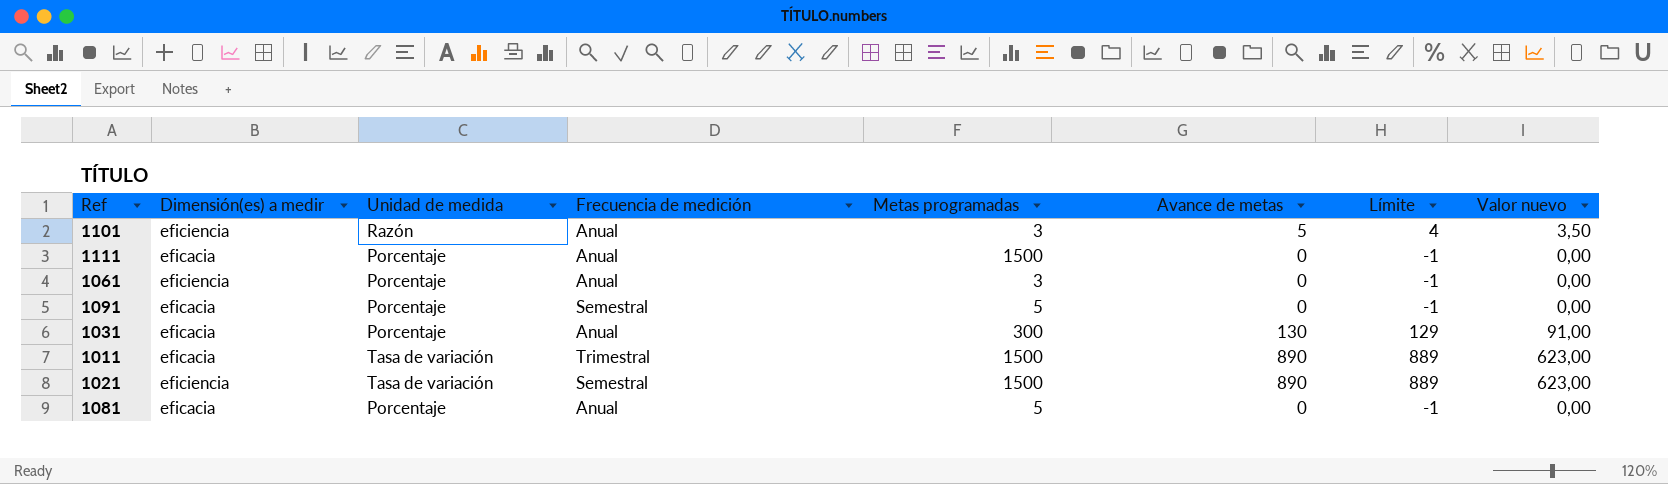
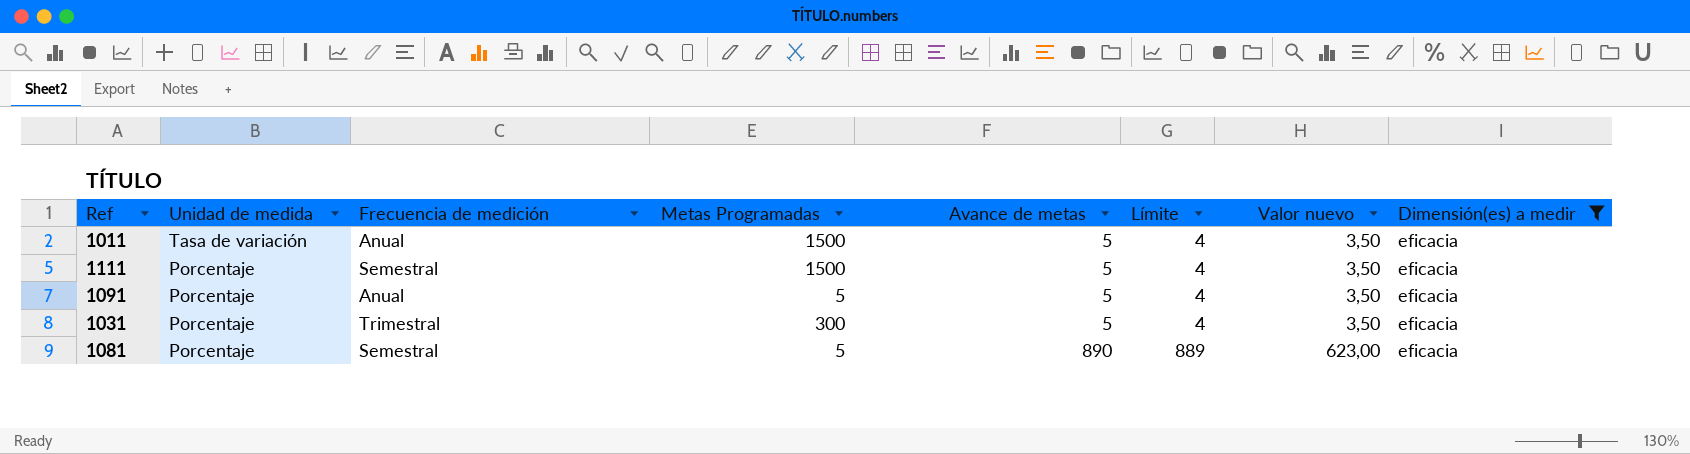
filter: none -> Dimensión(es) a medir = eficacia
row order: none -> Unidad de medida descending
column name: Metas programadas -> Metas Programadas
column Dimensión(es) a medir | position: 2 -> 8
1011 | Frecuencia de medición: Trimestral -> Anual
1011 | Avance de metas: 890 -> 5
1011 | Límite: 889 -> 4
1011 | Valor nuevo: 623,00 -> 3,50
1111 | Frecuencia de medición: Anual -> Semestral
1111 | Avance de metas: 0 -> 5
1111 | Límite: -1 -> 4
1111 | Valor nuevo: 0,00 -> 3,50
1091 | Frecuencia de medición: Semestral -> Anual
1091 | Avance de metas: 0 -> 5
1091 | Límite: -1 -> 4
1091 | Valor nuevo: 0,00 -> 3,50
1031 | Frecuencia de medición: Anual -> Trimestral
1031 | Avance de metas: 130 -> 5
1031 | Límite: 129 -> 4
1031 | Valor nuevo: 91,00 -> 3,50
1081 | Frecuencia de medición: Anual -> Semestral
1081 | Avance de metas: 0 -> 890
1081 | Límite: -1 -> 889
1081 | Valor nuevo: 0,00 -> 623,00

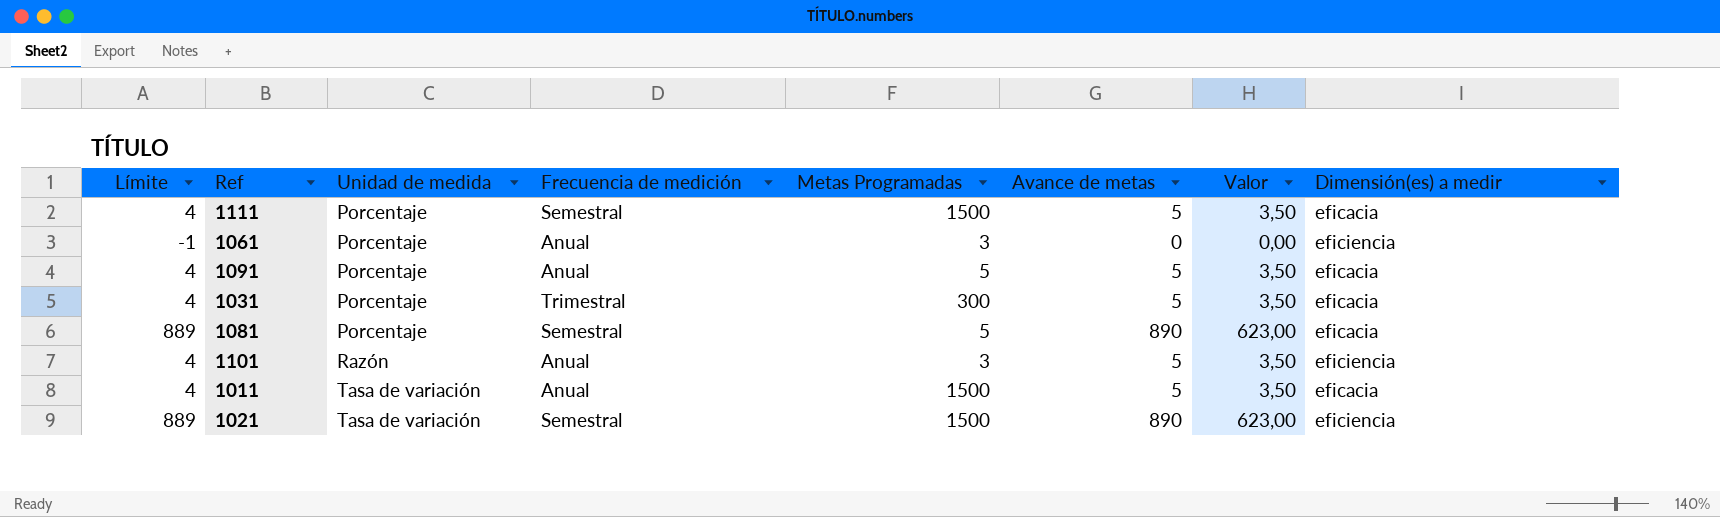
filter: Dimensión(es) a medir = eficacia -> none
row order: Unidad de medida descending -> Unidad de medida ascending
column Límite | position: 6 -> 1
column name: Valor nuevo -> Valor

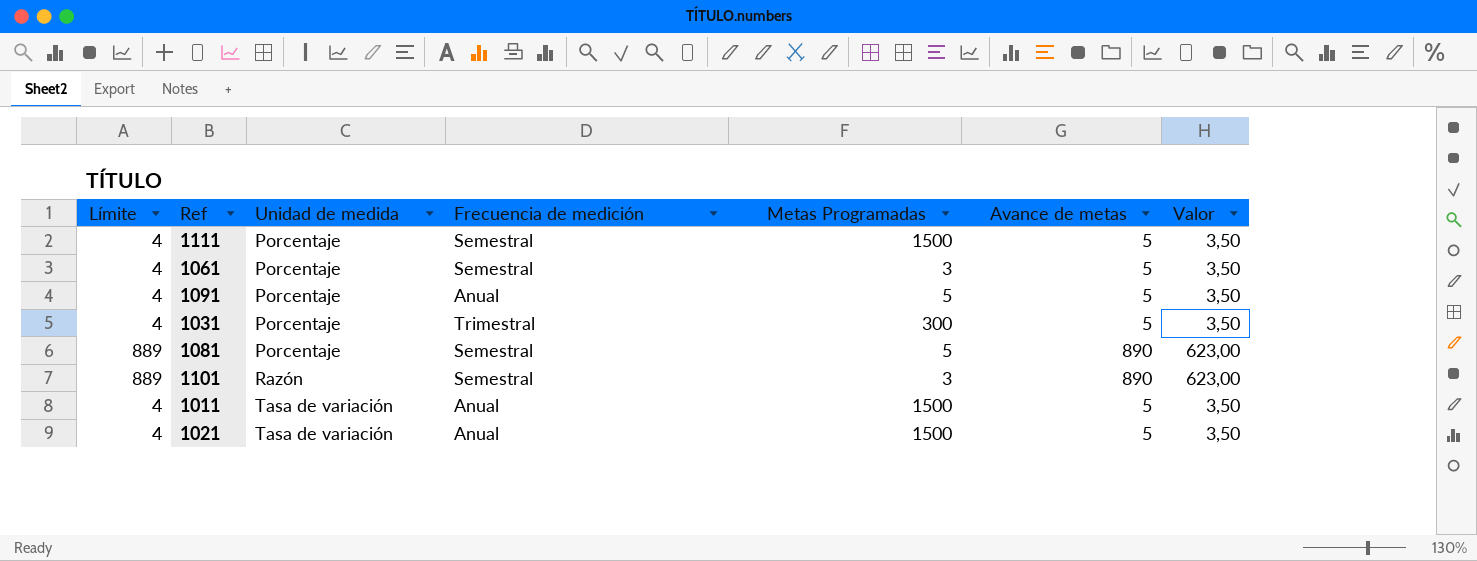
column Dimensión(es) a medir | position: 8 -> none
1061 | Límite: -1 -> 4
1061 | Frecuencia de medición: Anual -> Semestral
1061 | Avance de metas: 0 -> 5
1061 | Valor: 0,00 -> 3,50
1101 | Límite: 4 -> 889
1101 | Frecuencia de medición: Anual -> Semestral
1101 | Avance de metas: 5 -> 890
1101 | Valor: 3,50 -> 623,00
1021 | Límite: 889 -> 4
1021 | Frecuencia de medición: Semestral -> Anual
1021 | Avance de metas: 890 -> 5
1021 | Valor: 623,00 -> 3,50

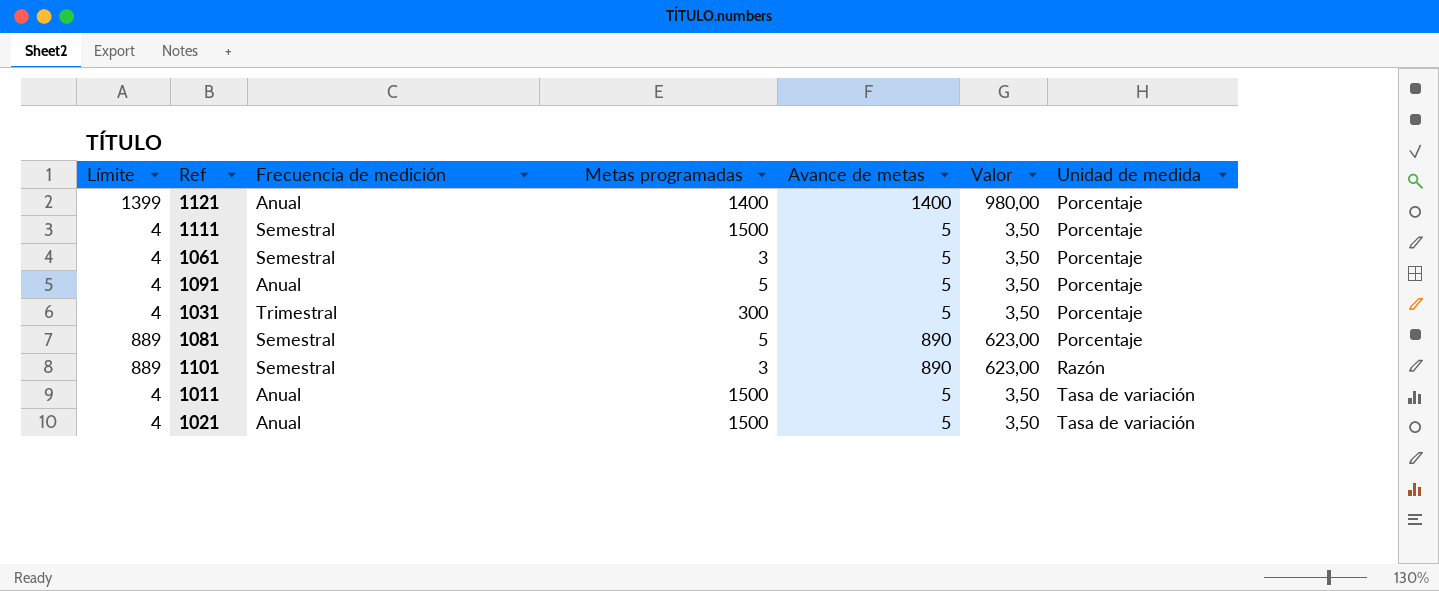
column name: Metas Programadas -> Metas programadas
column Unidad de medida | position: 3 -> 7
row 1121: none -> 1399 | Anual | 1400 | 1400 | 980,00 | Porcentaje

